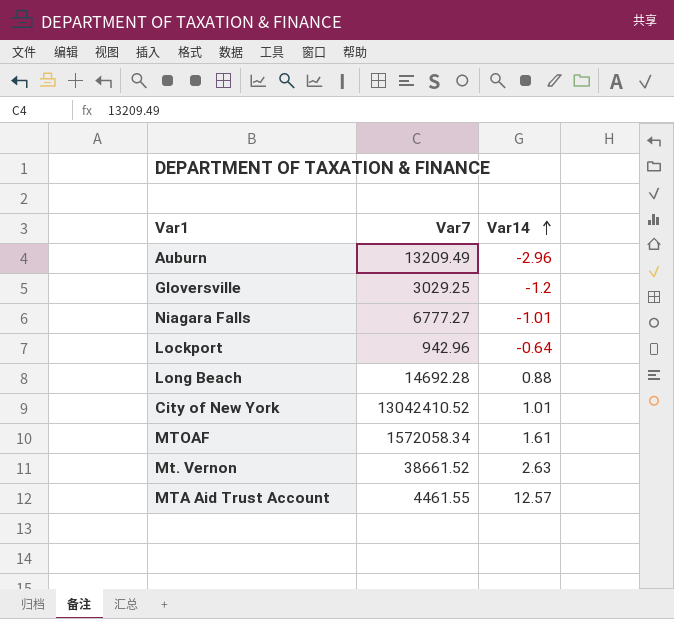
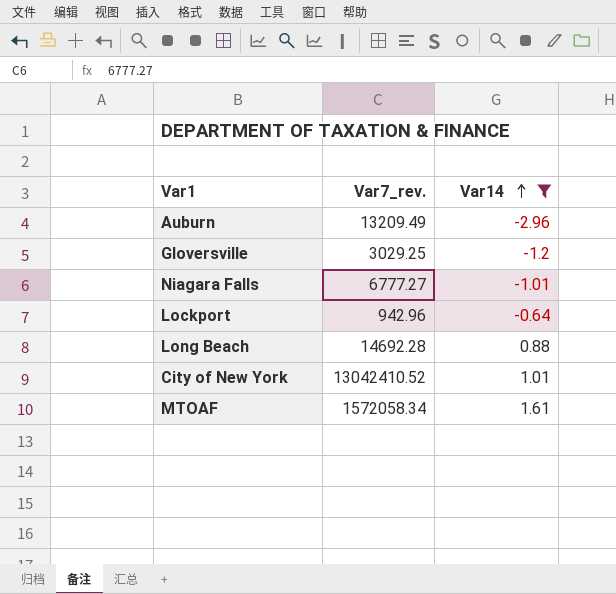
filter: none -> Var14 <= 1.61
column name: Var7 -> Var7_rev.

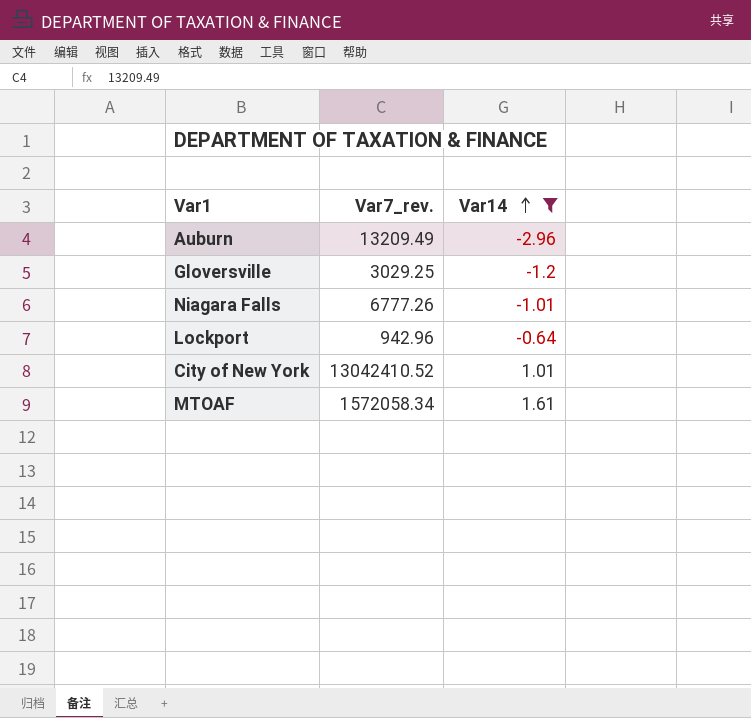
row Long Beach: 14692.28 | 0.88 -> none
Niagara Falls | Var7_rev.: 6777.27 -> 6777.26

